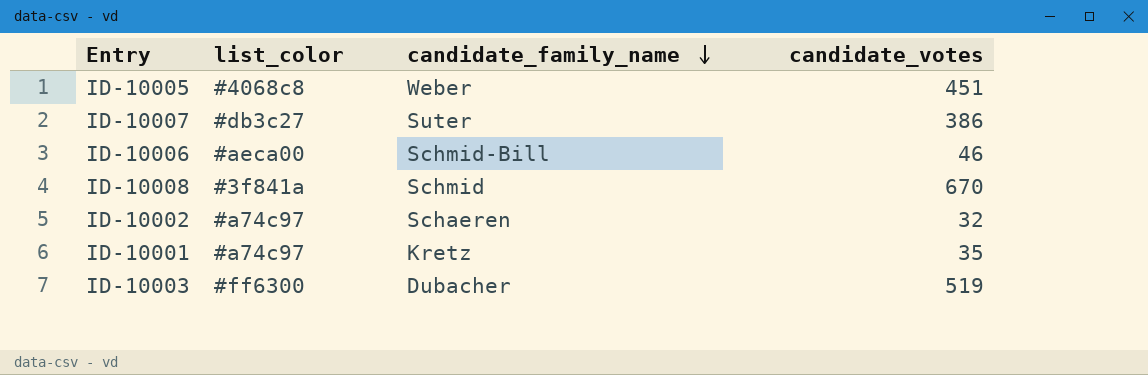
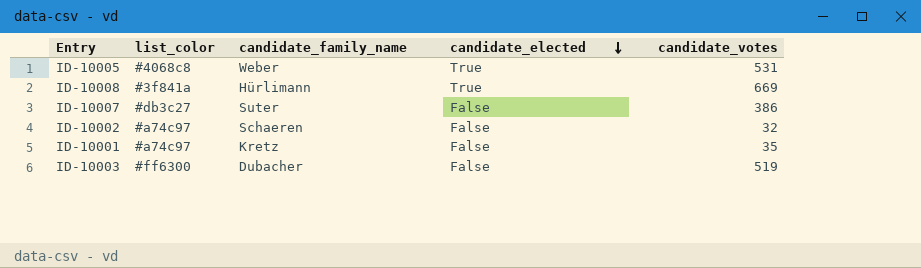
row order: candidate_family_name descending -> candidate_elected descending
column candidate_elected | position: none -> 4
row ID-10006: #aeca00 | Schmid-Bill | 46 -> none
ID-10005 | candidate_votes: 451 -> 531
ID-10008 | candidate_family_name: Schmid -> Hürlimann
ID-10008 | candidate_votes: 670 -> 669

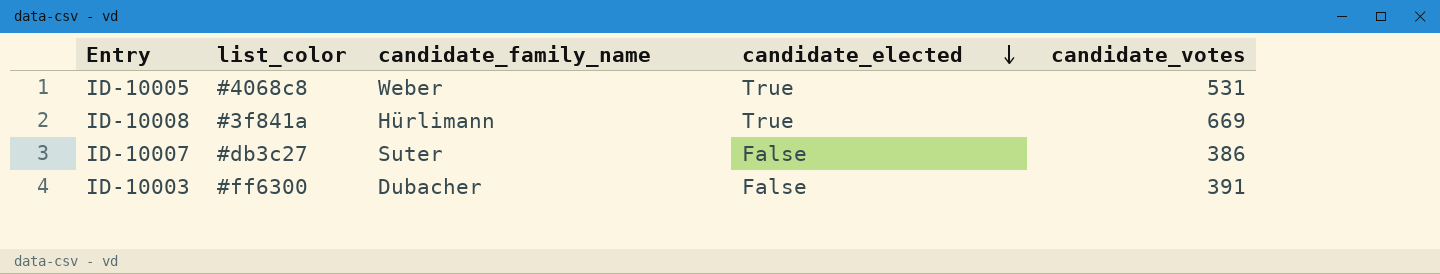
row ID-10002: #a74c97 | Schaeren | False | 32 -> none
row ID-10001: #a74c97 | Kretz | False | 35 -> none
ID-10003 | candidate_votes: 519 -> 391

